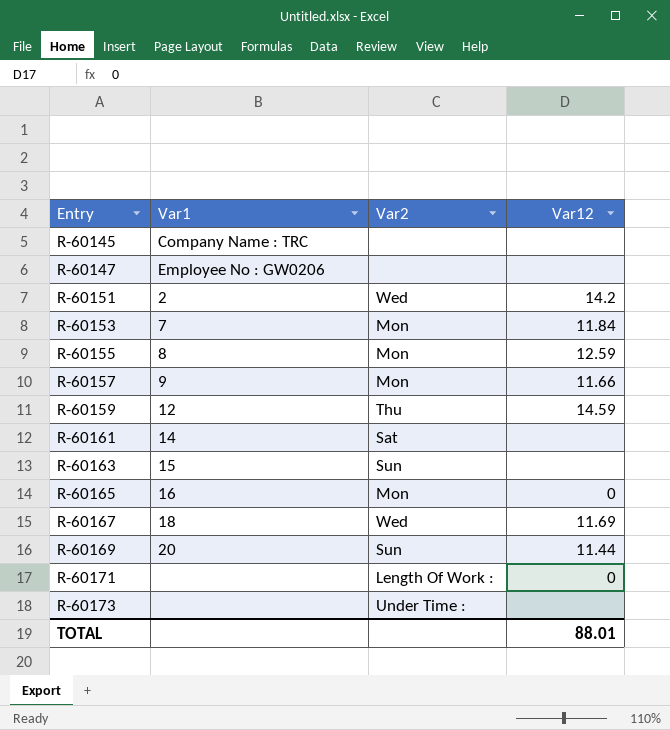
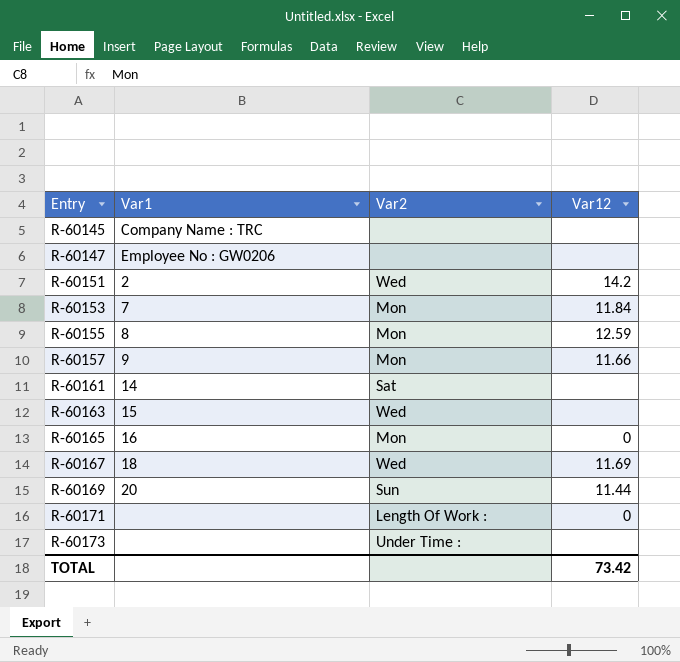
row R-60159: 12 | Thu | 14.59 -> none
R-60163 | Var2: Sun -> Wed
TOTAL | Var12: 88.01 -> 73.42

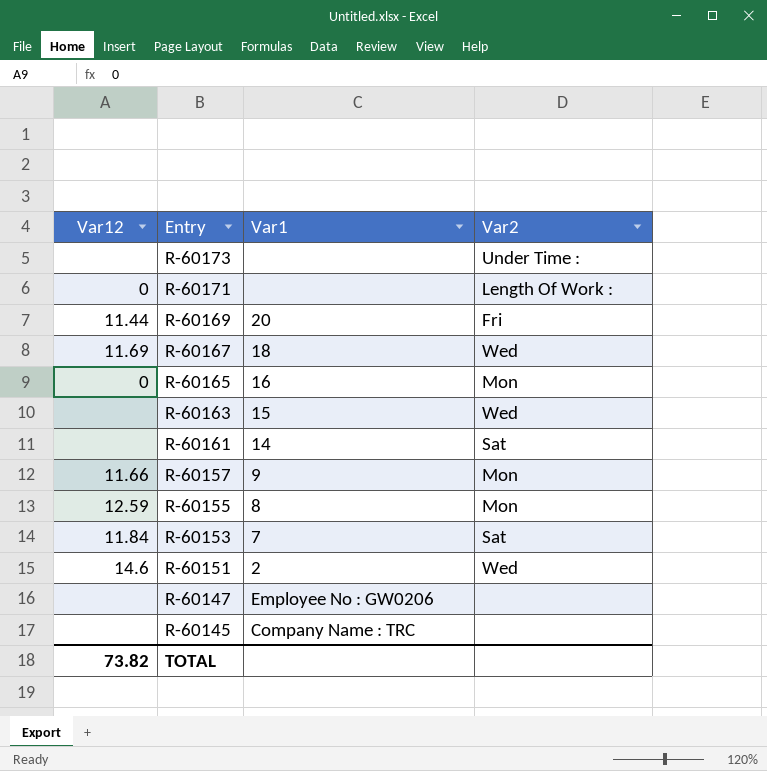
row order: Entry ascending -> Entry descending
column Var12 | position: 4 -> 1
R-60169 | Var2: Sun -> Fri
R-60153 | Var2: Mon -> Sat
R-60151 | Var12: 14.2 -> 14.6
TOTAL | Var12: 73.42 -> 73.82

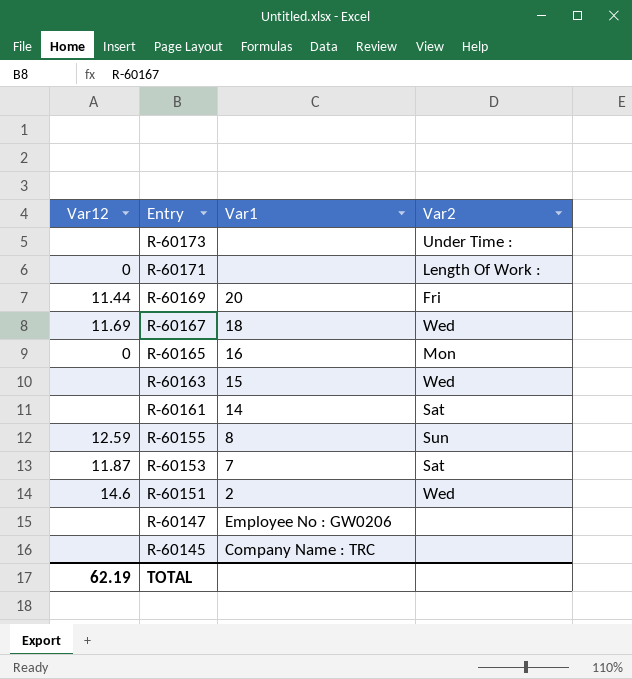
row R-60157: 11.66 | 9 | Mon -> none
R-60155 | Var2: Mon -> Sun
R-60153 | Var12: 11.84 -> 11.87
TOTAL | Var12: 73.82 -> 62.19

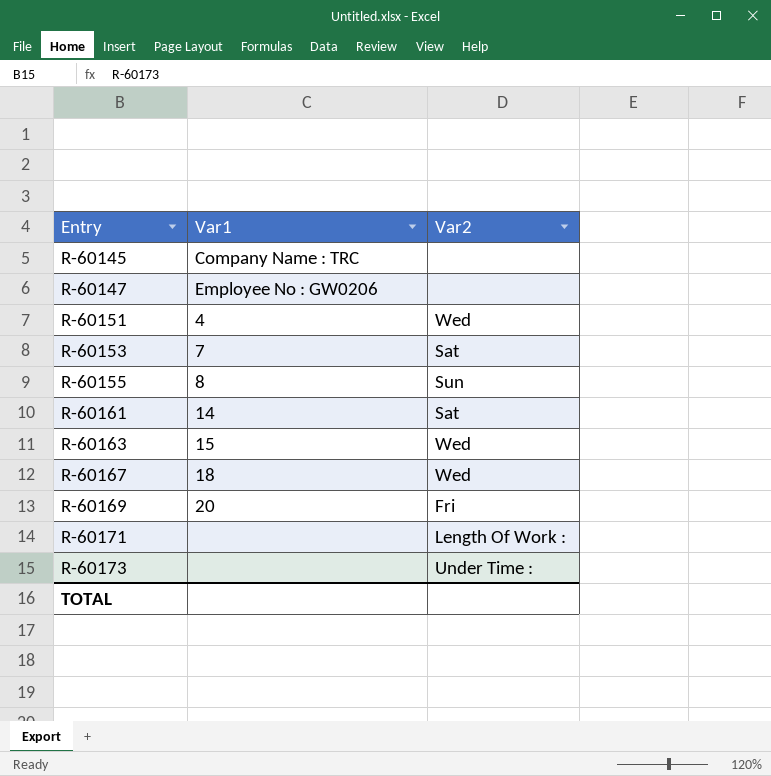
row order: Entry descending -> Entry ascending
column Var12 | position: 1 -> none
row R-60165: 0 | 16 | Mon -> none
R-60151 | Var1: 2 -> 4

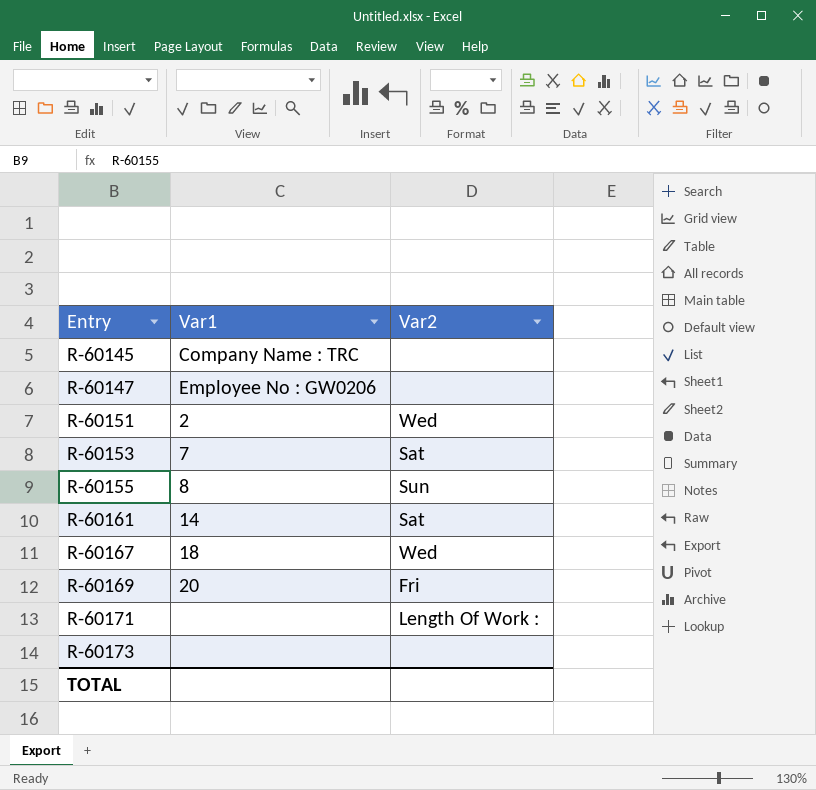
row R-60163: 15 | Wed -> none
R-60151 | Var1: 4 -> 2
R-60173 | Var2: Under Time : -> none

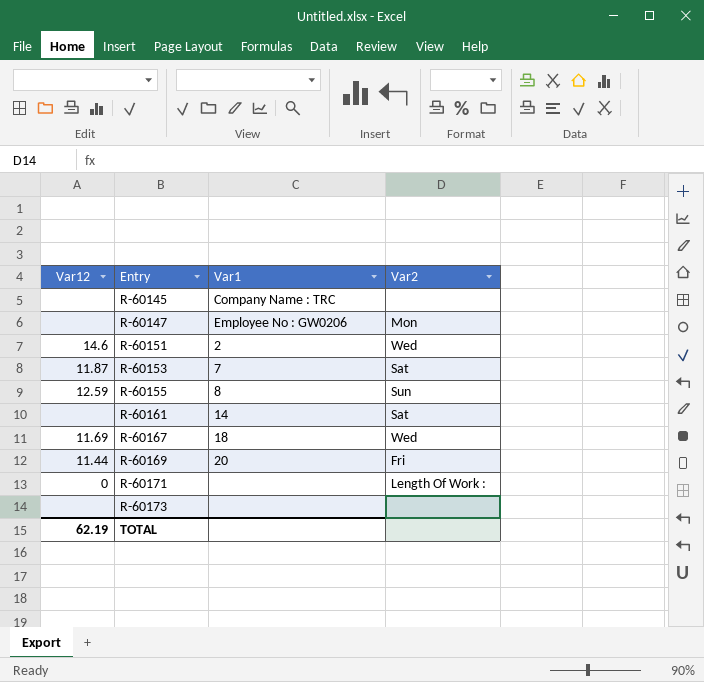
column Var12 | position: none -> 1
R-60147 | Var2: none -> Mon

